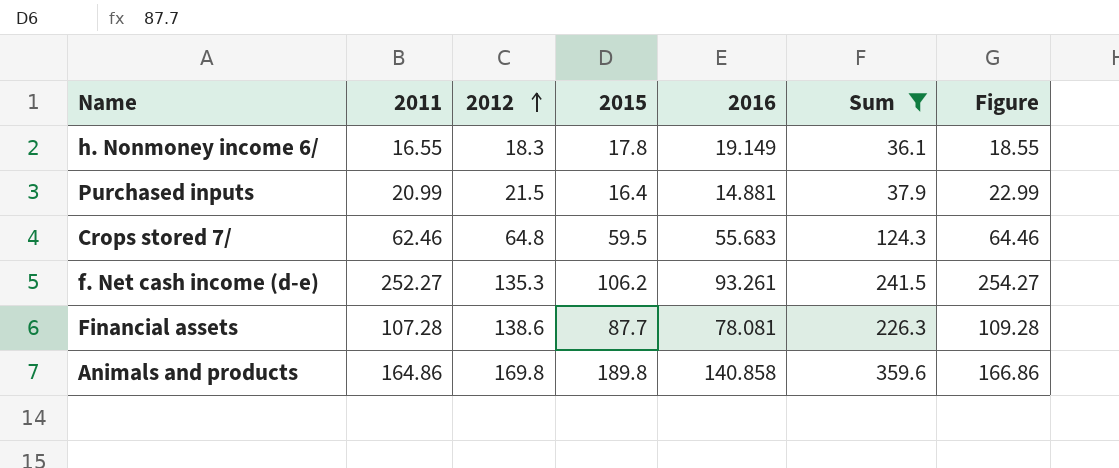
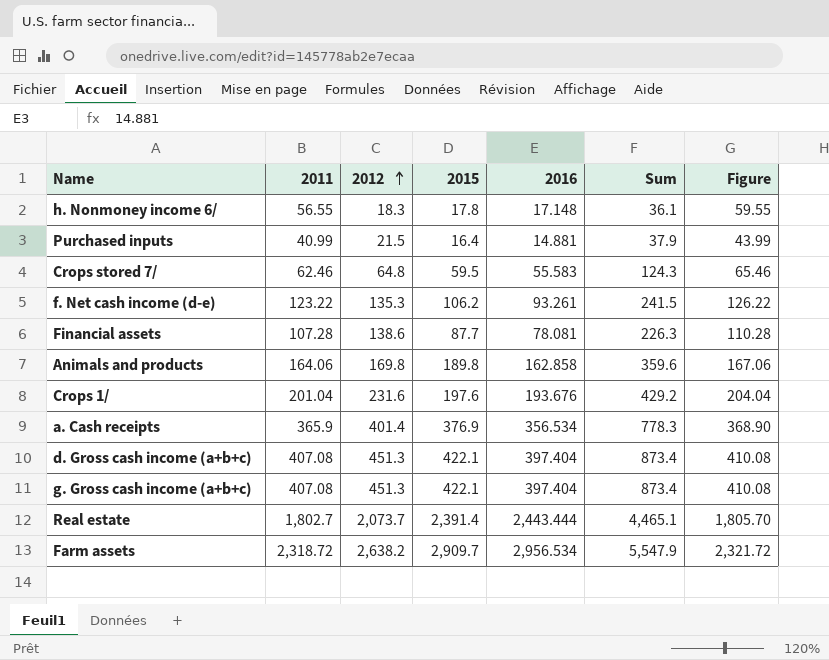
filter: Sum <= 359.6 -> none
column Figure | formula: [2011] + 2 -> [2011] + 3
h. Nonmoney income 6/ | 2011: 16.55 -> 56.55
h. Nonmoney income 6/ | 2016: 19.149 -> 17.148
Purchased inputs | 2011: 20.99 -> 40.99
Crops stored 7/ | 2016: 55.683 -> 55.583
f. Net cash income (d-e) | 2011: 252.27 -> 123.22
Animals and products | 2011: 164.86 -> 164.06
Animals and products | 2016: 140.858 -> 162.858

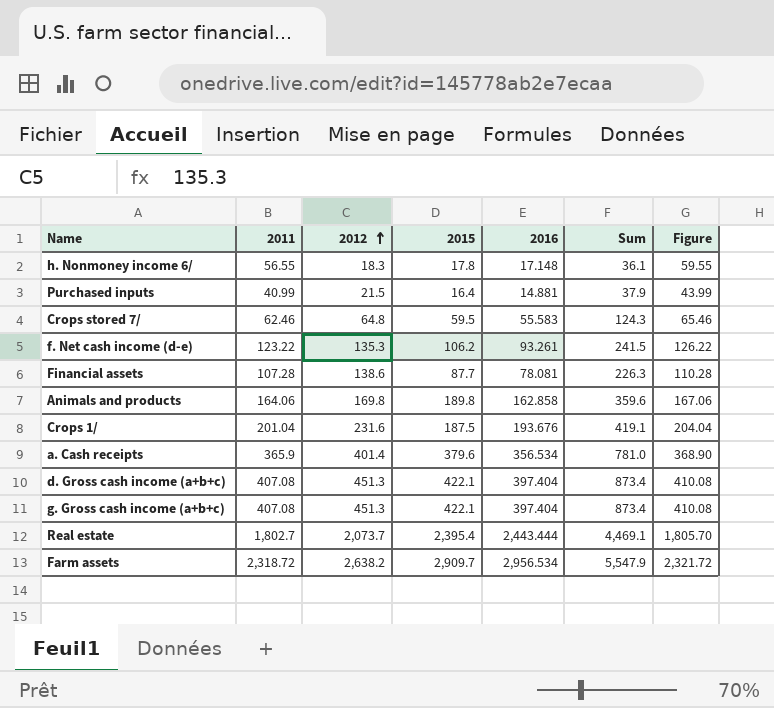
Crops 1/ | 2015: 197.6 -> 187.5
Crops 1/ | Sum: 429.2 -> 419.1
a. Cash receipts | 2015: 376.9 -> 379.6
a. Cash receipts | Sum: 778.3 -> 781.0
Real estate | 2015: 2,391.4 -> 2,395.4
Real estate | Sum: 4,465.1 -> 4,469.1

